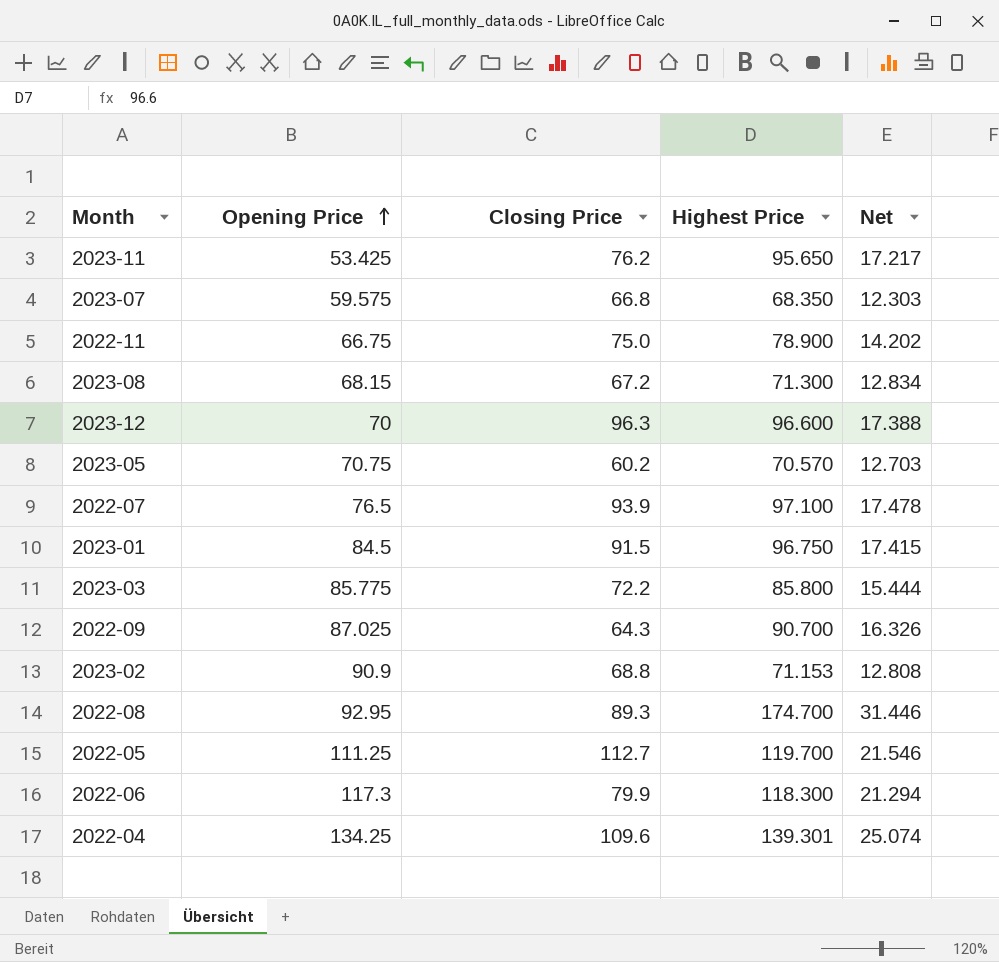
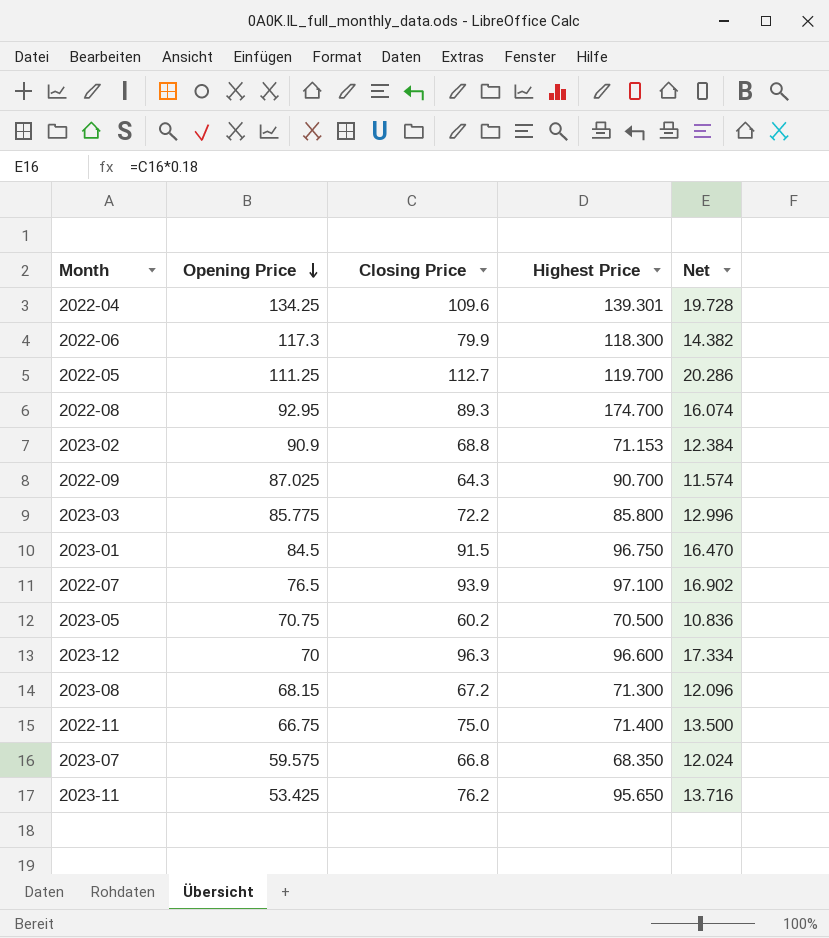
row order: Opening Price ascending -> Opening Price descending
column Net | formula: [Highest Price] * 0.18 -> [Closing Price] * 0.18
2023-05 | Highest Price: 70.570 -> 70.500
2022-11 | Highest Price: 78.900 -> 71.400

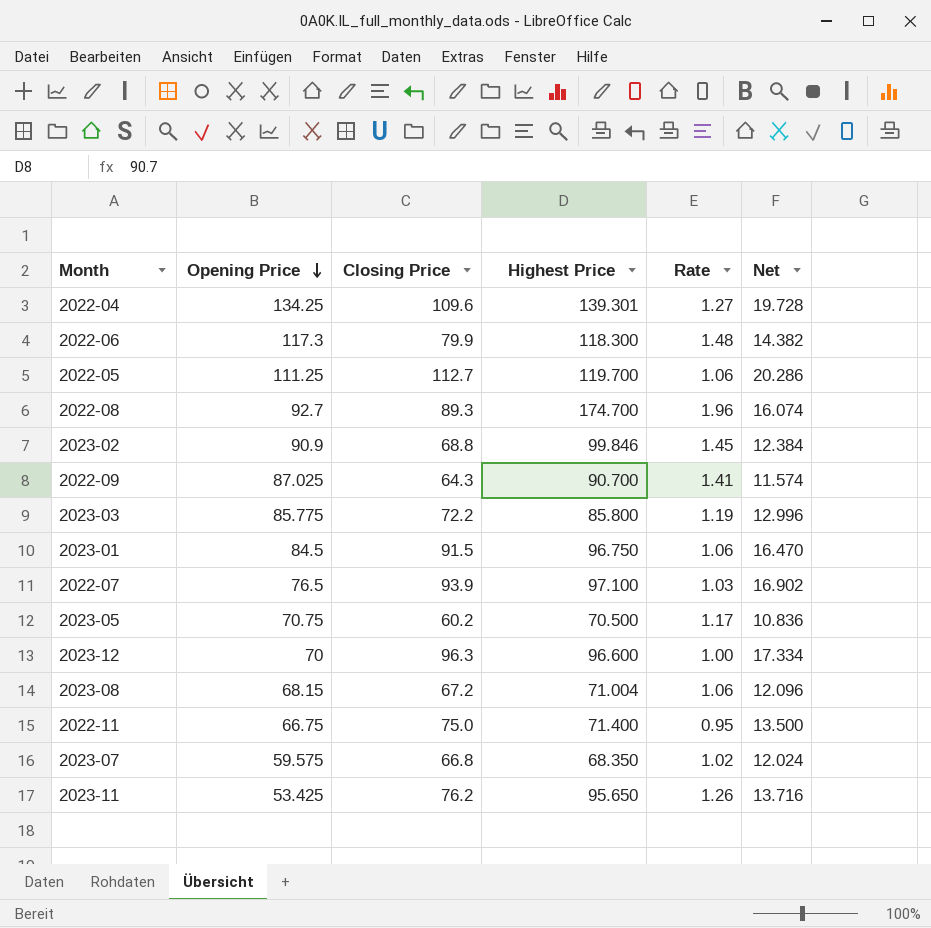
column Rate | formula: none -> [Highest Price] / [Closing Price]
2022-08 | Opening Price: 92.95 -> 92.7
2023-02 | Highest Price: 71.153 -> 99.846
2023-08 | Highest Price: 71.300 -> 71.004

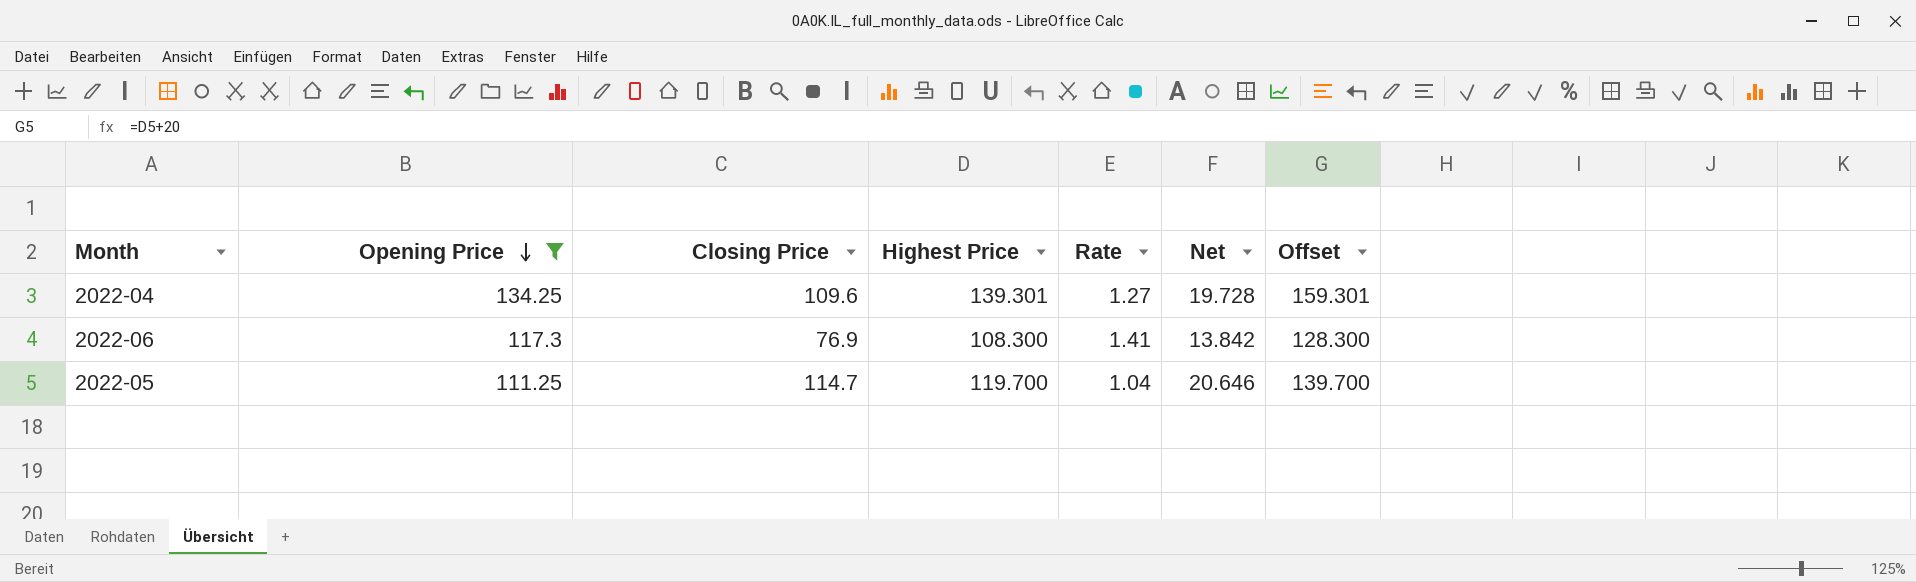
filter: none -> Opening Price >= 111.25
column Offset | formula: none -> [Highest Price] + 20
2022-06 | Closing Price: 79.9 -> 76.9
2022-06 | Highest Price: 118.300 -> 108.300
2022-06 | Rate: 1.48 -> 1.41
2022-06 | Net: 14.382 -> 13.842
2022-05 | Closing Price: 112.7 -> 114.7
2022-05 | Rate: 1.06 -> 1.04
2022-05 | Net: 20.286 -> 20.646

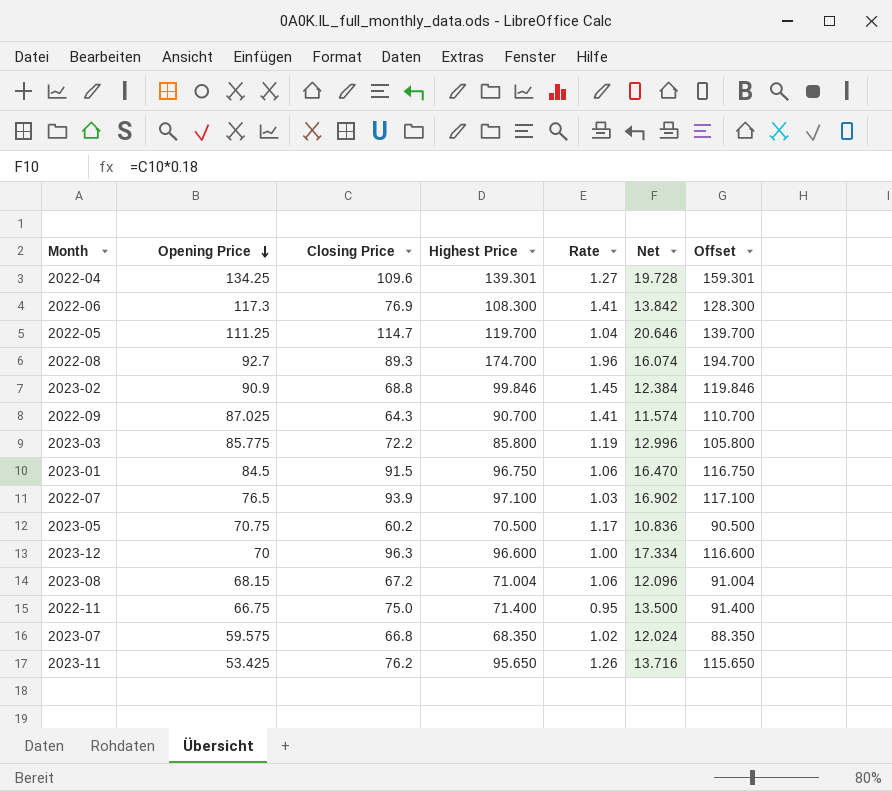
filter: Opening Price >= 111.25 -> none

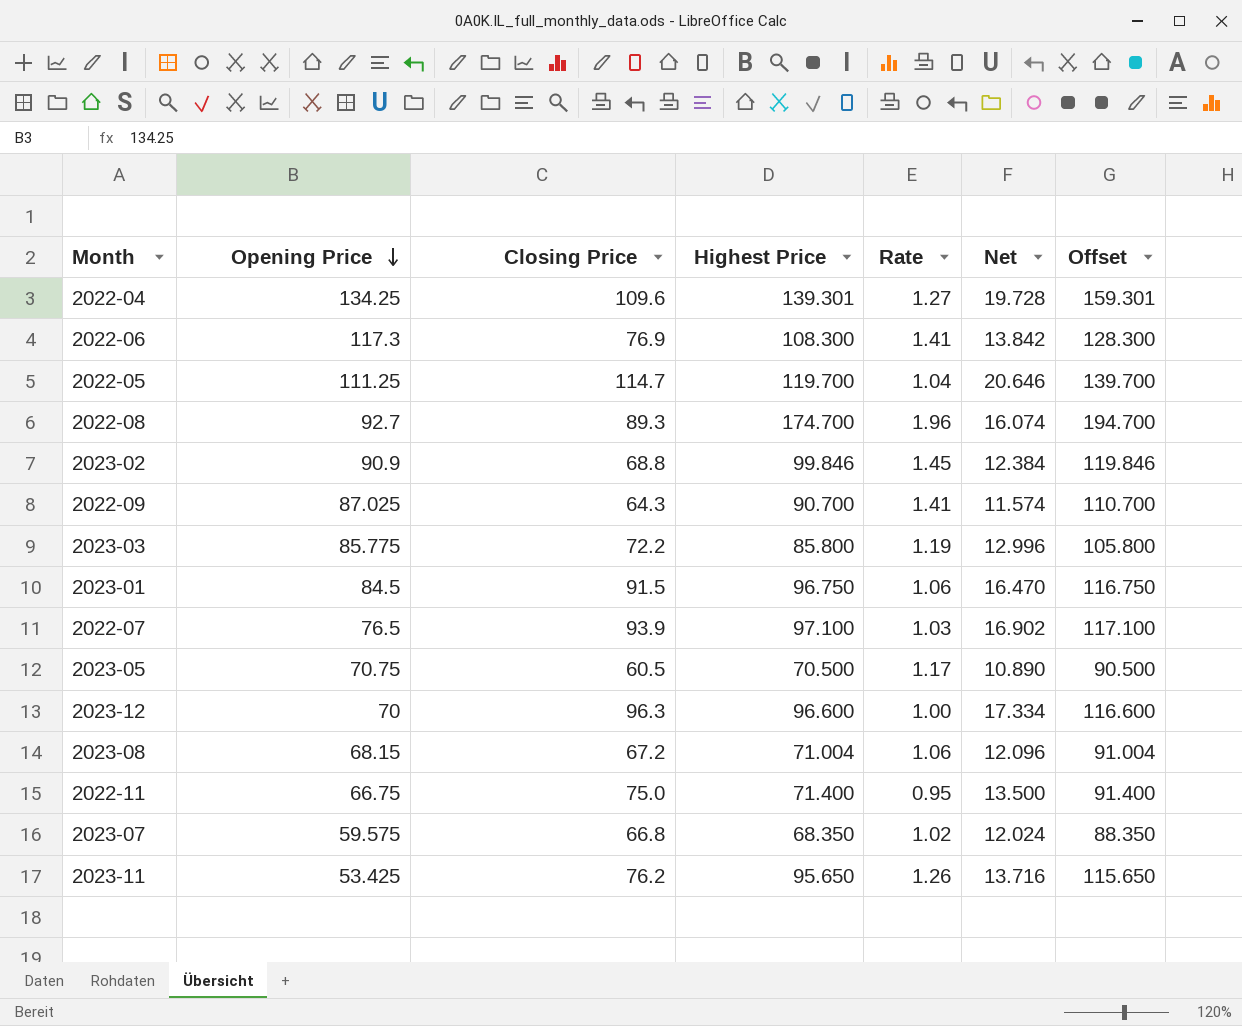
2023-05 | Closing Price: 60.2 -> 60.5
2023-05 | Net: 10.836 -> 10.890

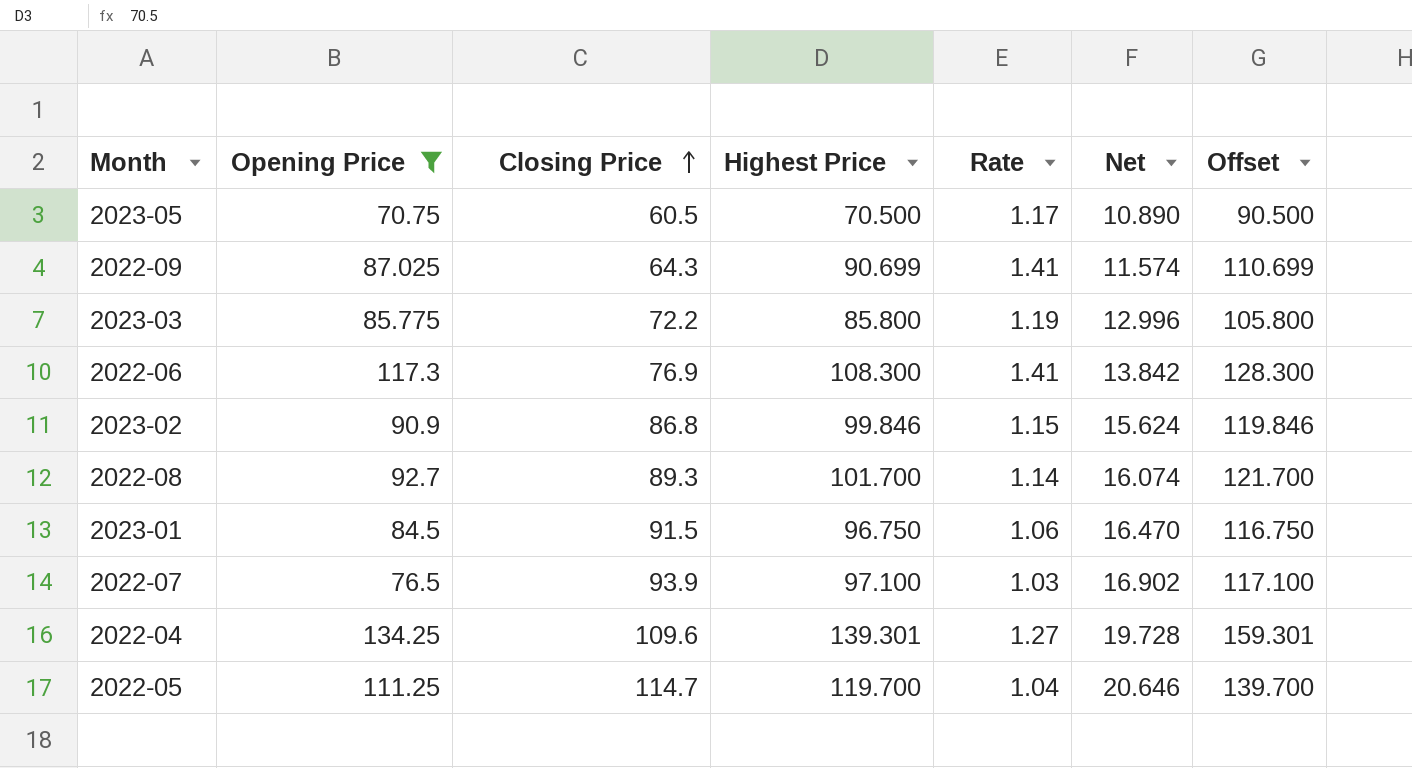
filter: none -> Opening Price >= 70.75
row order: Opening Price descending -> Closing Price ascending
2022-09 | Highest Price: 90.700 -> 90.699
2022-09 | Offset: 110.700 -> 110.699
2023-02 | Closing Price: 68.8 -> 86.8
2023-02 | Rate: 1.45 -> 1.15
2023-02 | Net: 12.384 -> 15.624
2022-08 | Highest Price: 174.700 -> 101.700
2022-08 | Rate: 1.96 -> 1.14
2022-08 | Offset: 194.700 -> 121.700

